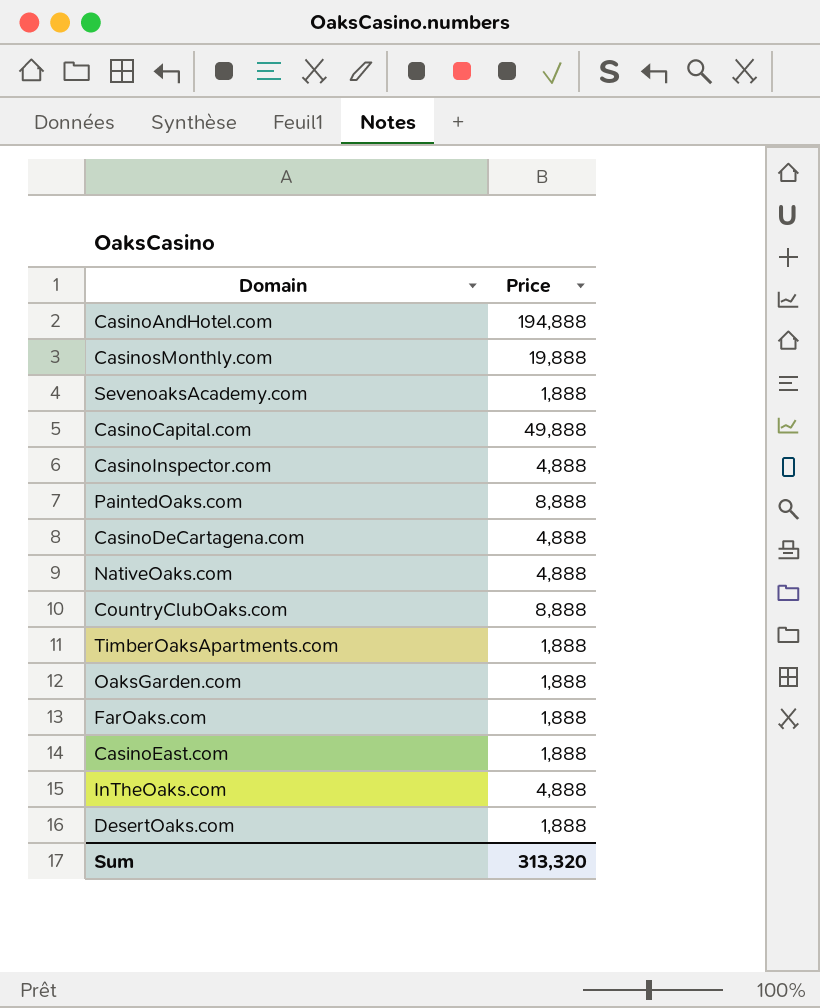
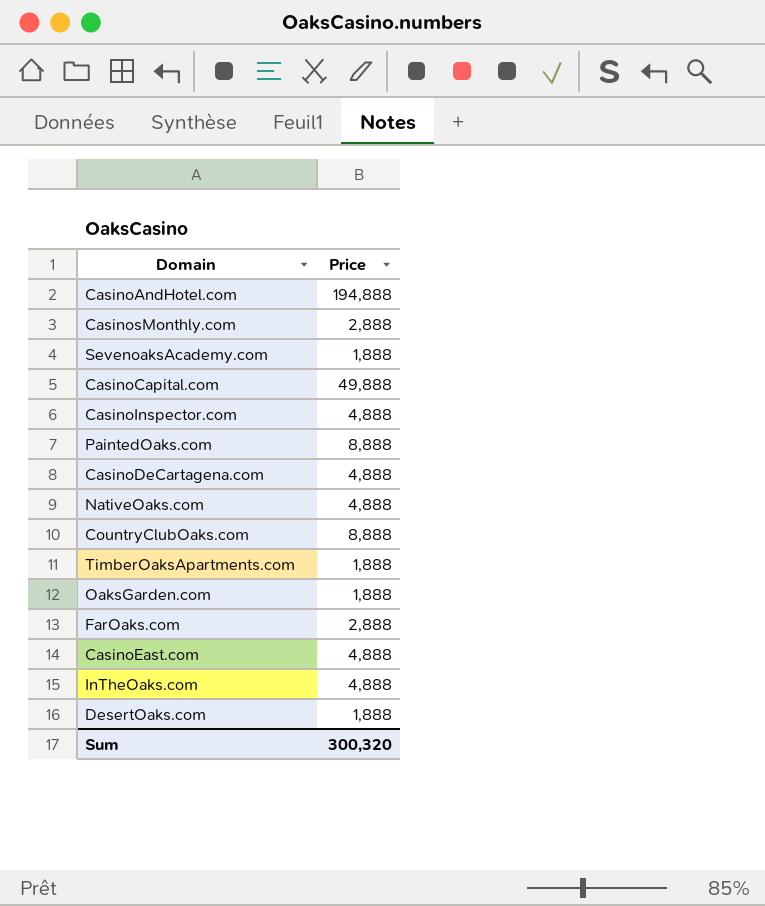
CasinosMonthly.com | Price: 19,888 -> 2,888
FarOaks.com | Price: 1,888 -> 2,888
CasinoEast.com | Price: 1,888 -> 4,888
Sum | Price: 313,320 -> 300,320

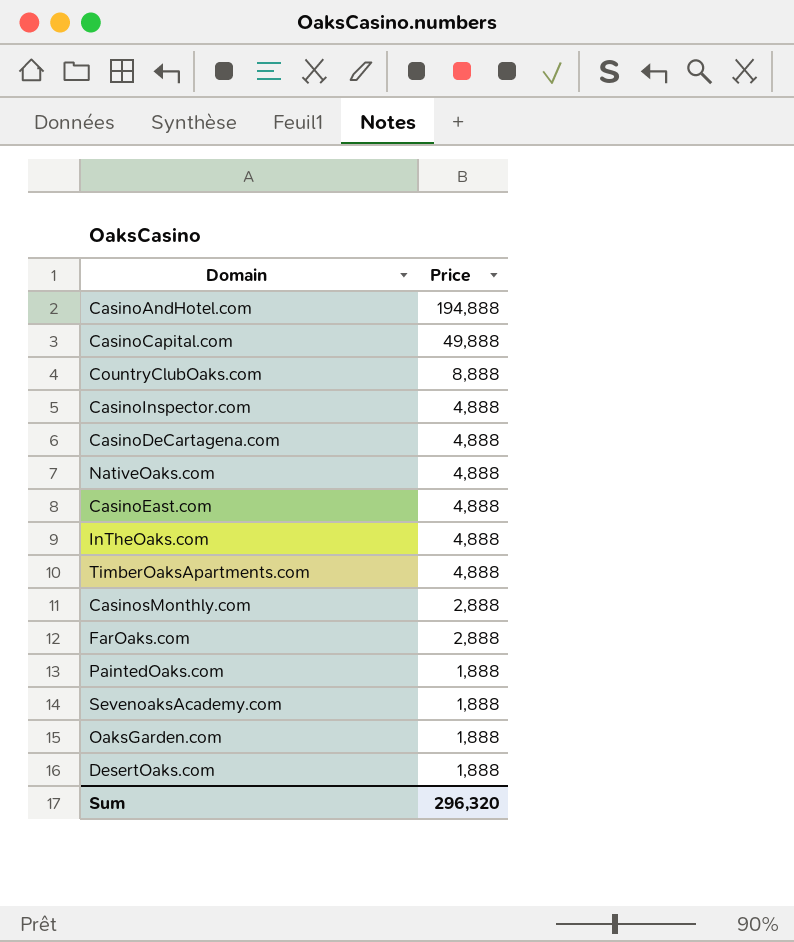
row order: none -> Price descending
TimberOaksApartments.com | Price: 1,888 -> 4,888
PaintedOaks.com | Price: 8,888 -> 1,888
Sum | Price: 300,320 -> 296,320

